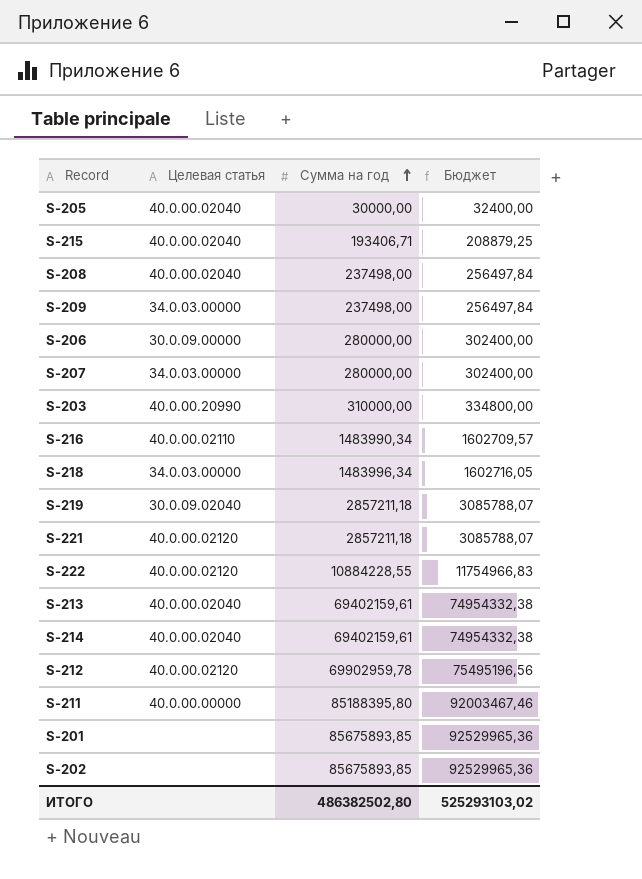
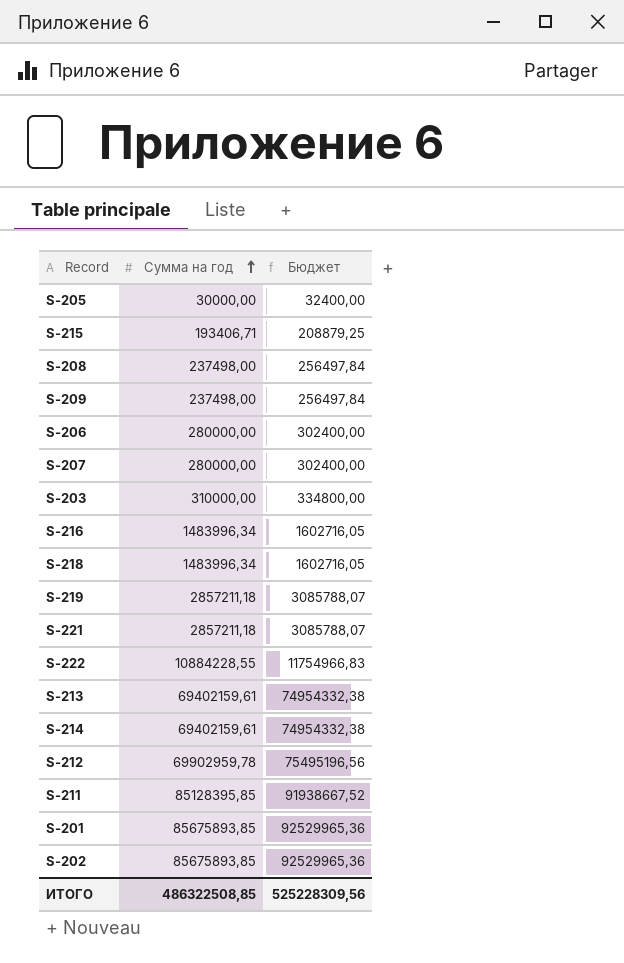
column Целевая статья | position: 2 -> none
S-216 | Сумма на год: 1483990,34 -> 1483996,34
S-216 | Бюджет: 1602709,57 -> 1602716,05
S-211 | Сумма на год: 85188395,80 -> 85128395,85
S-211 | Бюджет: 92003467,46 -> 91938667,52
ИТОГО | Сумма на год: 486382502,80 -> 486322508,85
ИТОГО | Бюджет: 525293103,02 -> 525228309,56

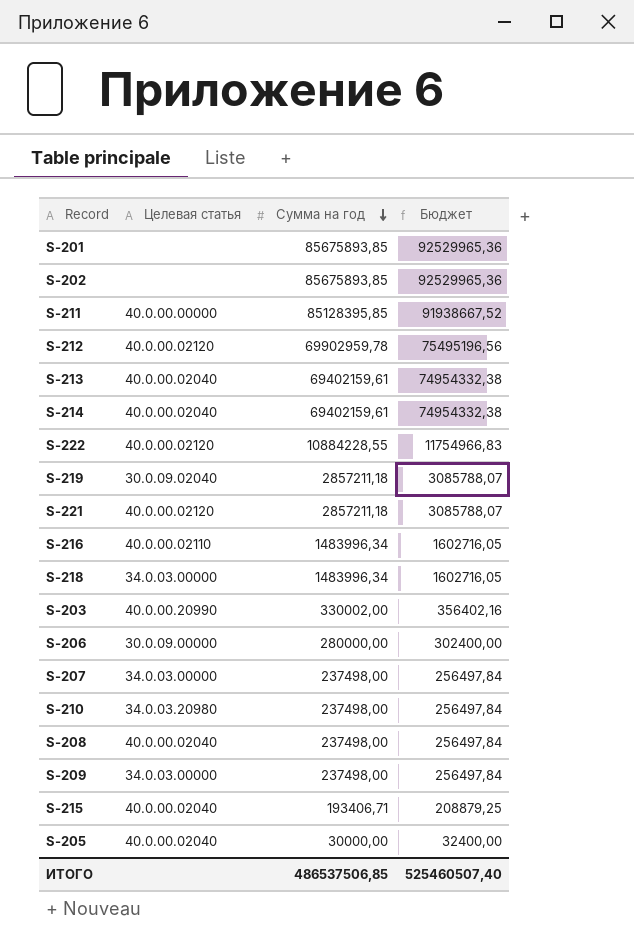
row order: Сумма на год ascending -> Сумма на год descending
column Целевая статья | position: none -> 2
S-203 | Сумма на год: 310000,00 -> 330002,00
S-203 | Бюджет: 334800,00 -> 356402,16
S-207 | Сумма на год: 280000,00 -> 237498,00
S-207 | Бюджет: 302400,00 -> 256497,84
row S-210: none -> 34.0.03.20980 | 237498,00 | 256497,84
ИТОГО | Сумма на год: 486322508,85 -> 486537506,85
ИТОГО | Бюджет: 525228309,56 -> 525460507,40

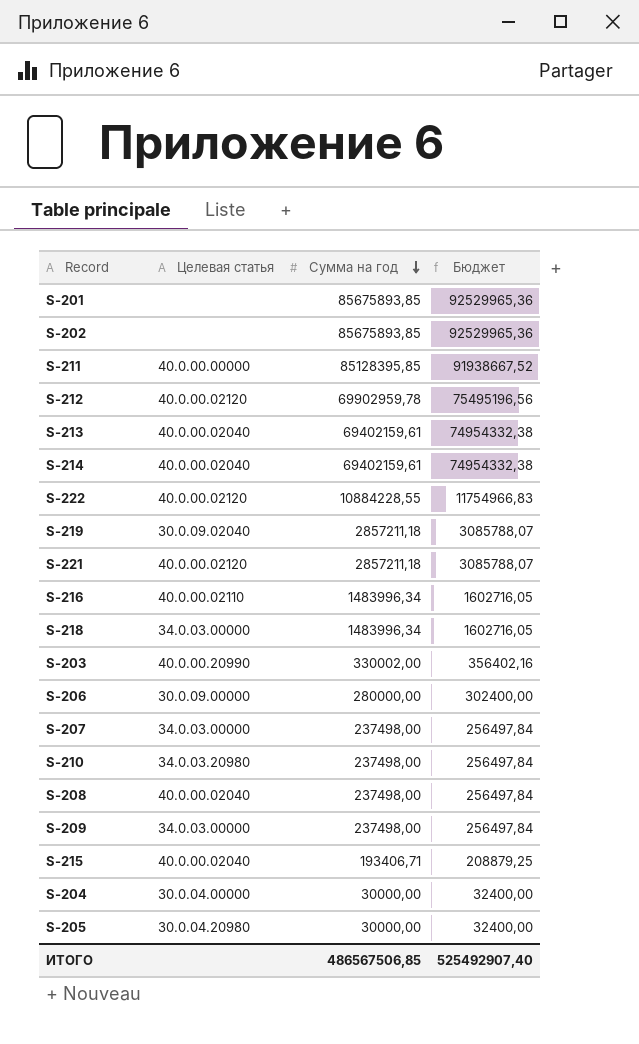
row S-204: none -> 30.0.04.00000 | 30000,00 | 32400,00
S-205 | Целевая статья: 40.0.00.02040 -> 30.0.04.20980
ИТОГО | Сумма на год: 486537506,85 -> 486567506,85
ИТОГО | Бюджет: 525460507,40 -> 525492907,40

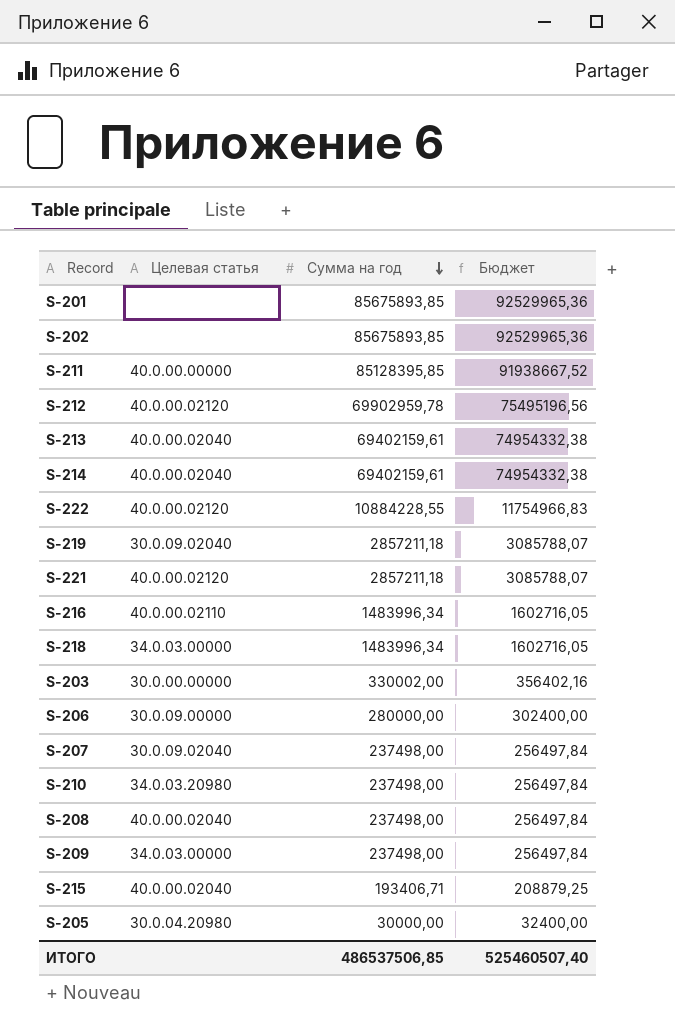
row S-204: 30.0.04.00000 | 30000,00 | 32400,00 -> none
S-203 | Целевая статья: 40.0.00.20990 -> 30.0.00.00000
S-207 | Целевая статья: 34.0.03.00000 -> 30.0.09.02040
ИТОГО | Сумма на год: 486567506,85 -> 486537506,85
ИТОГО | Бюджет: 525492907,40 -> 525460507,40

